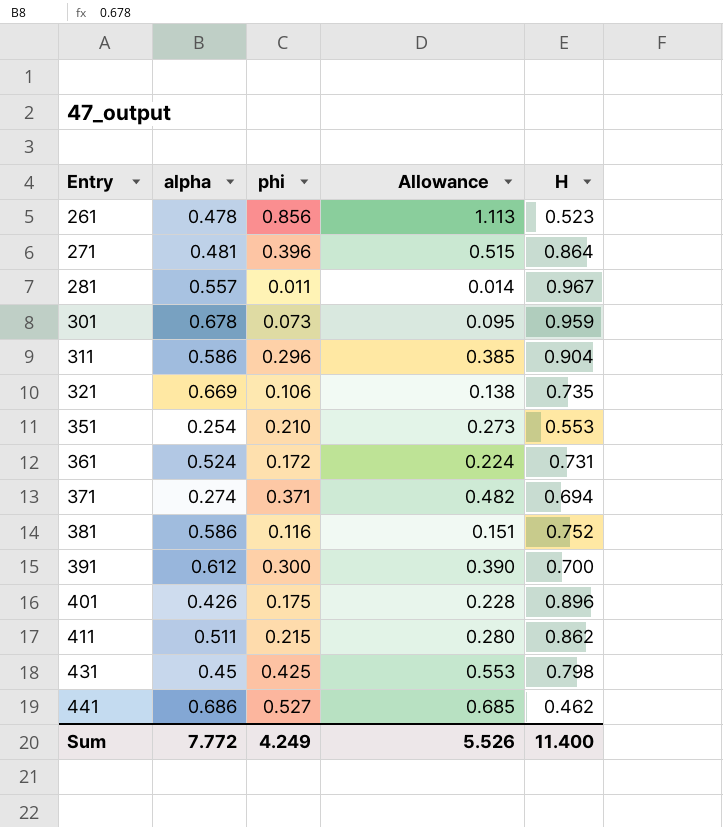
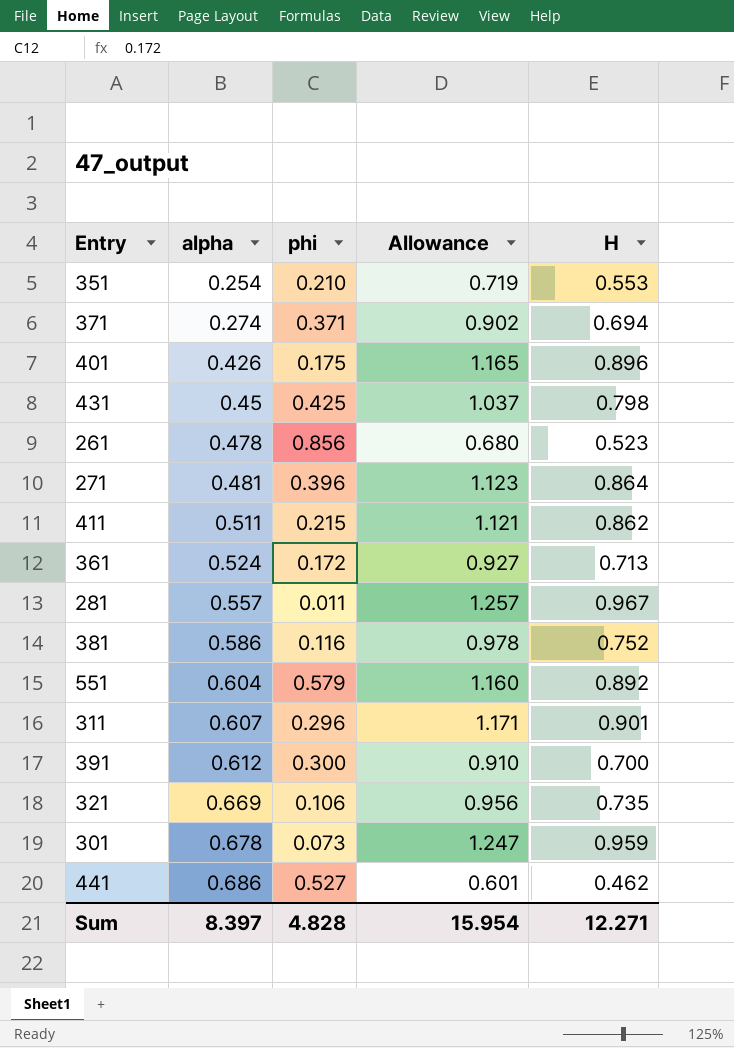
row order: Entry ascending -> alpha ascending
column Allowance | formula: [phi] * 1.3 -> [H] * 1.3
361 | H: 0.731 -> 0.713
row 551: none -> 0.604 | 0.579 | 1.160 | 0.892
311 | alpha: 0.586 -> 0.607
311 | H: 0.904 -> 0.901
Sum | alpha: 7.772 -> 8.397
Sum | phi: 4.249 -> 4.828
Sum | Allowance: 5.526 -> 15.954
Sum | H: 11.400 -> 12.271

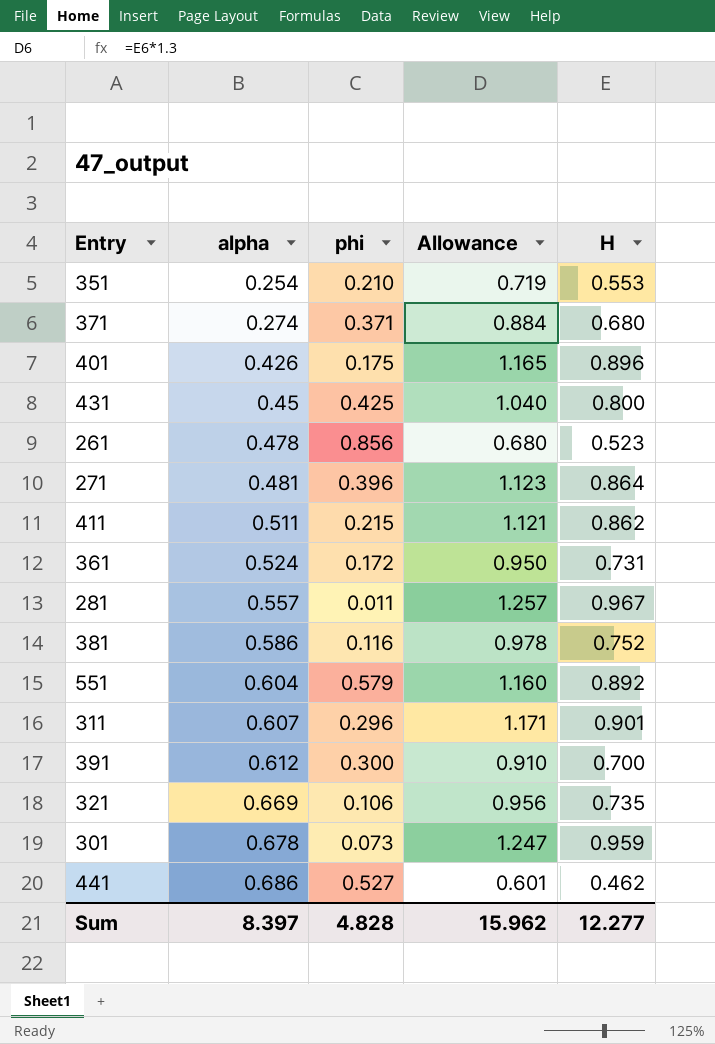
371 | Allowance: 0.902 -> 0.884
371 | H: 0.694 -> 0.680
431 | Allowance: 1.037 -> 1.040
431 | H: 0.798 -> 0.800
361 | Allowance: 0.927 -> 0.950
361 | H: 0.713 -> 0.731
Sum | Allowance: 15.954 -> 15.962
Sum | H: 12.271 -> 12.277

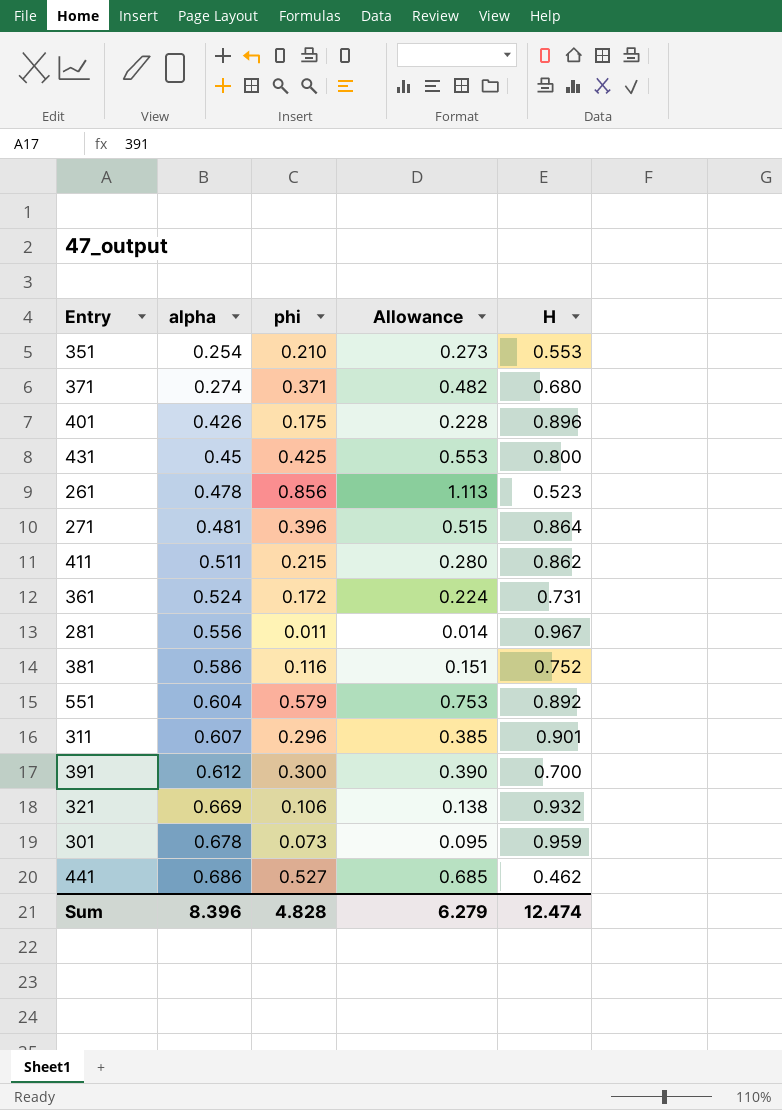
column Allowance | formula: [H] * 1.3 -> [phi] * 1.3
281 | alpha: 0.557 -> 0.556
321 | H: 0.735 -> 0.932
Sum | alpha: 8.397 -> 8.396
Sum | Allowance: 15.962 -> 6.279
Sum | H: 12.277 -> 12.474

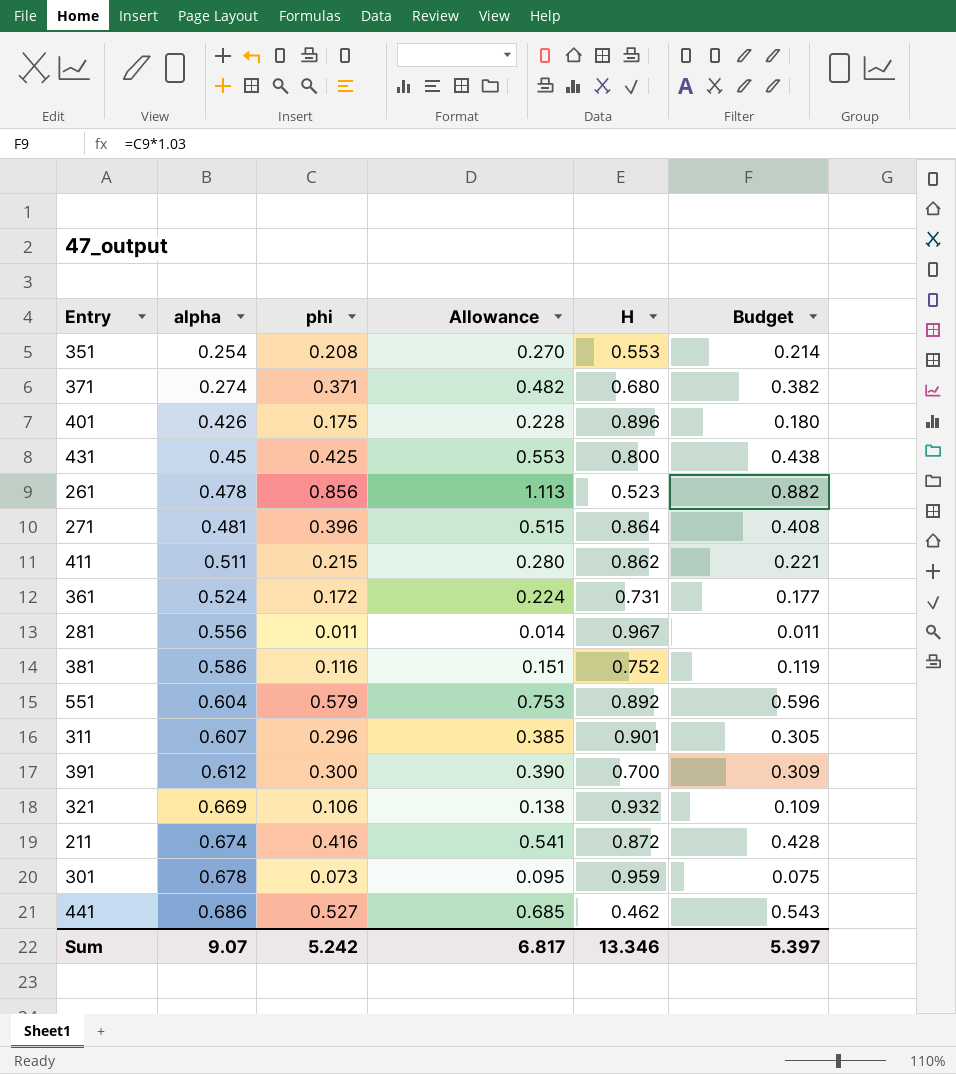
column Budget | formula: none -> [phi] * 1.03
351 | phi: 0.210 -> 0.208
351 | Allowance: 0.273 -> 0.270
row 211: none -> 0.674 | 0.416 | 0.541 | 0.872 | 0.428
Sum | alpha: 8.396 -> 9.07
Sum | phi: 4.828 -> 5.242
Sum | Allowance: 6.279 -> 6.817
Sum | H: 12.474 -> 13.346

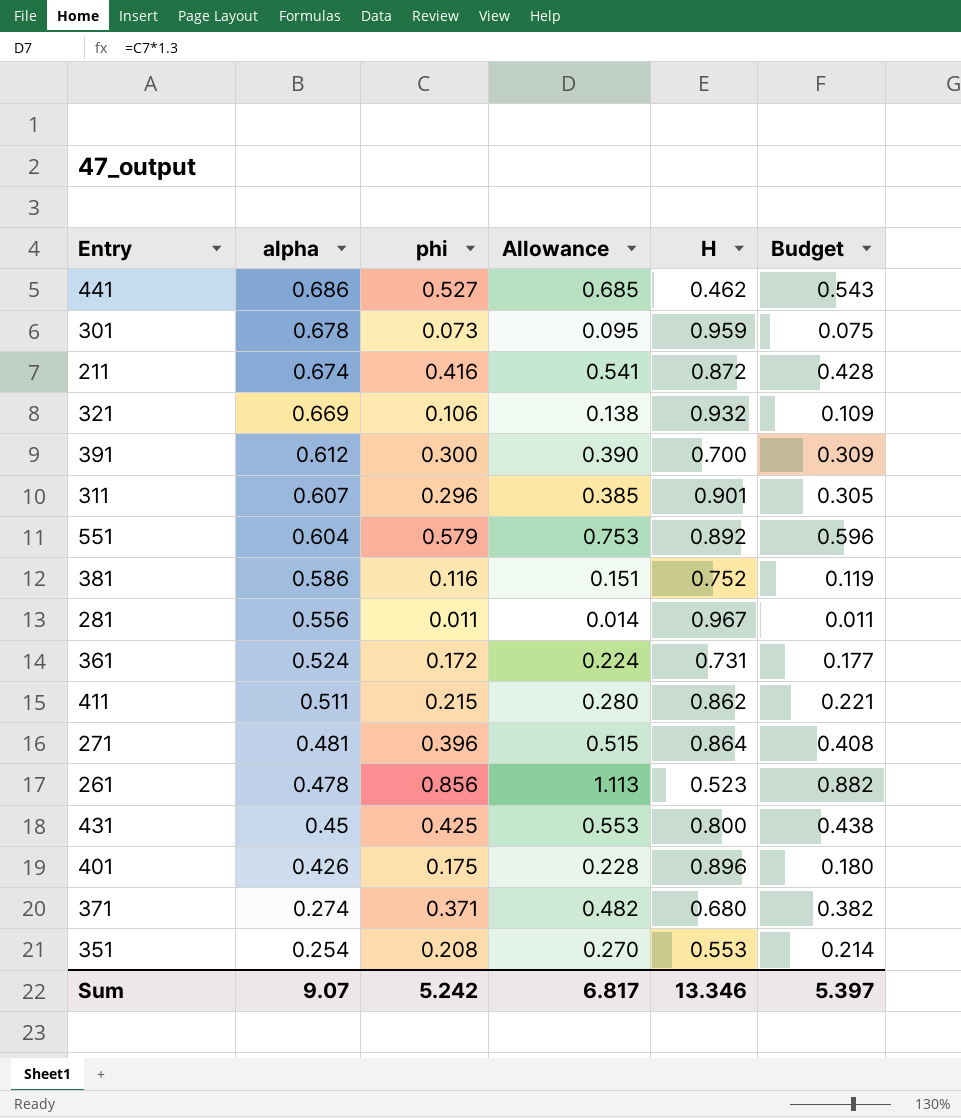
row order: alpha ascending -> alpha descending

